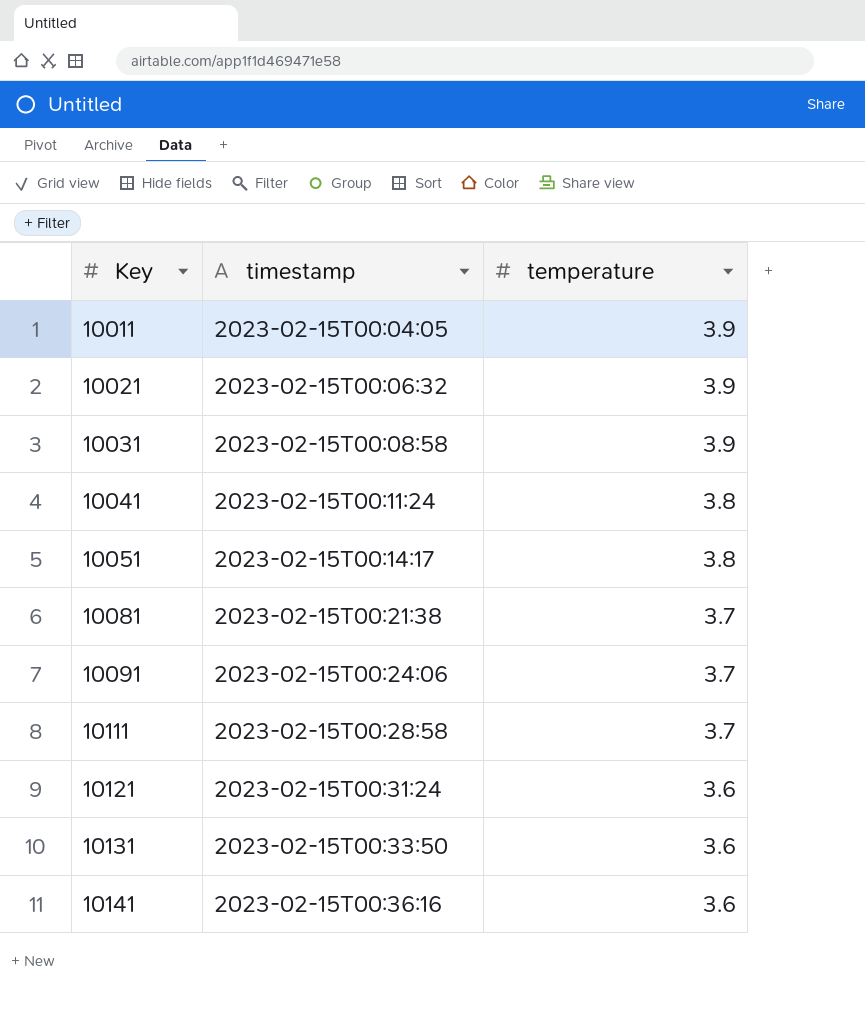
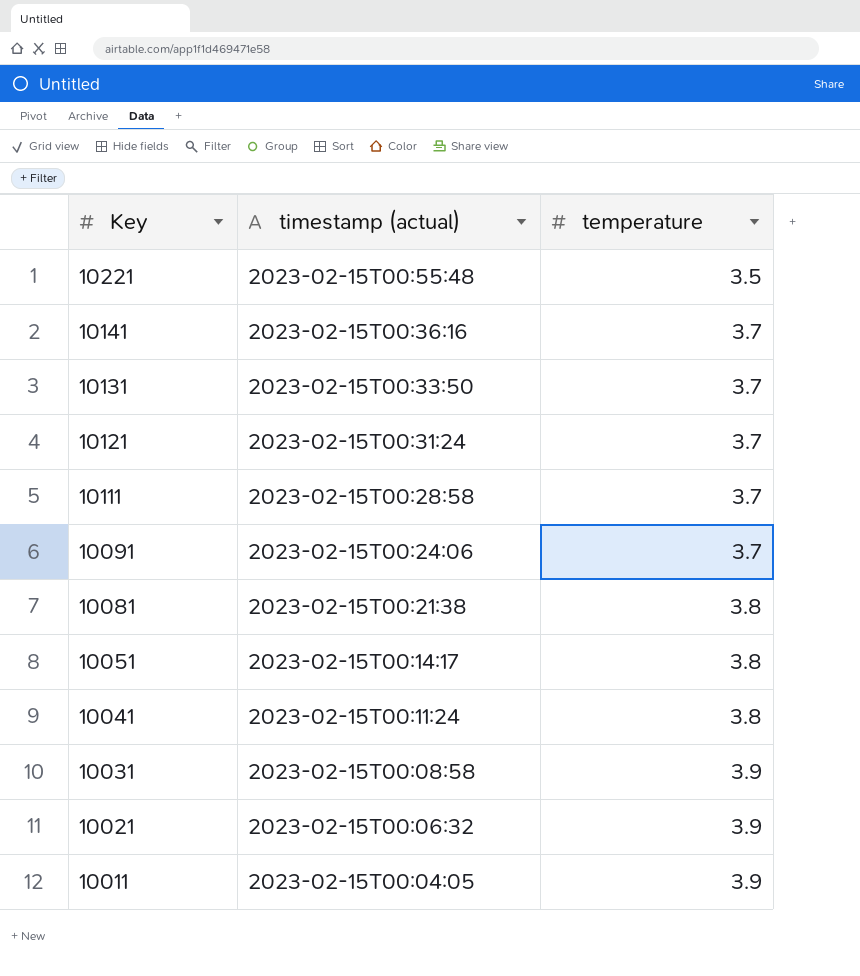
row order: Key ascending -> Key descending
column name: timestamp -> timestamp (actual)
row 10221: none -> 2023-02-15T00:55:48 | 3.5
10141 | temperature: 3.6 -> 3.7
10131 | temperature: 3.6 -> 3.7
10121 | temperature: 3.6 -> 3.7
10081 | temperature: 3.7 -> 3.8

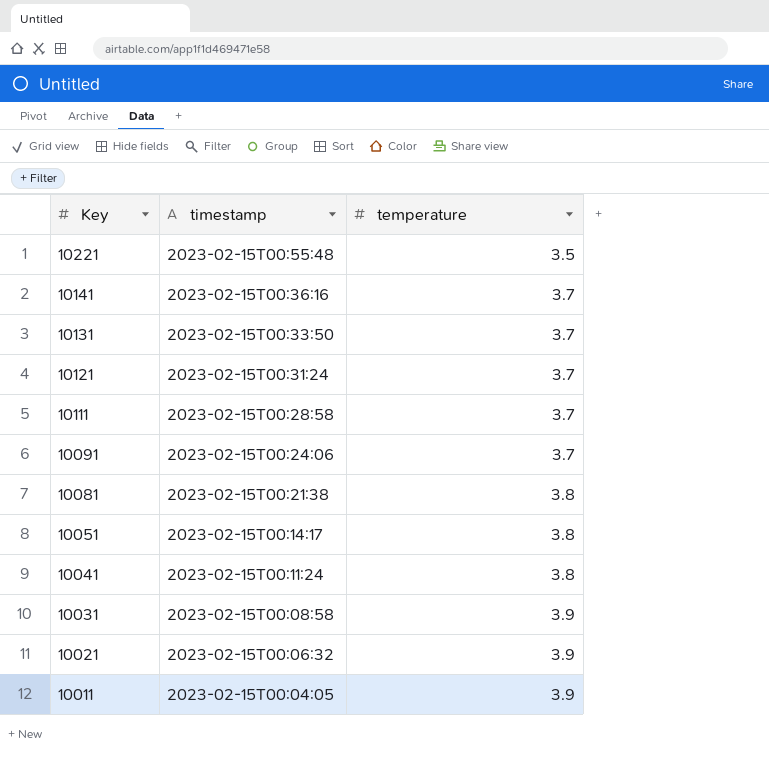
column name: timestamp (actual) -> timestamp

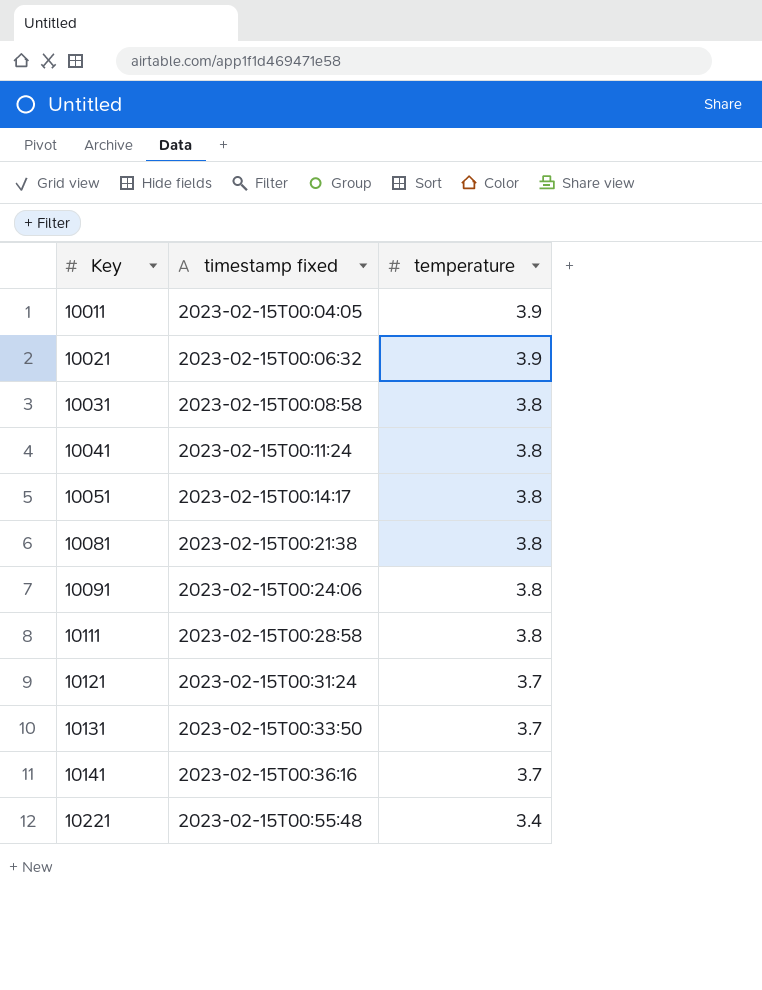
row order: Key descending -> Key ascending
column name: timestamp -> timestamp fixed
10031 | temperature: 3.9 -> 3.8
10091 | temperature: 3.7 -> 3.8
10111 | temperature: 3.7 -> 3.8
10221 | temperature: 3.5 -> 3.4

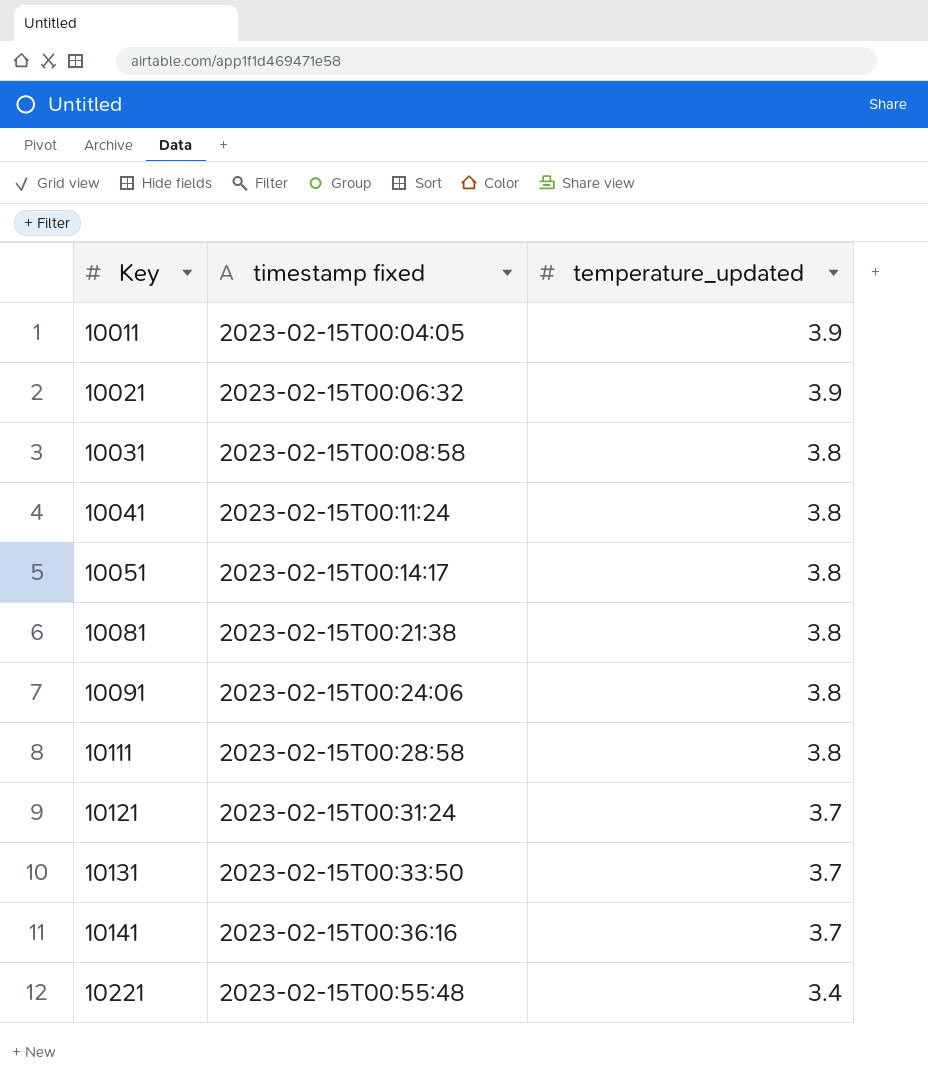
column name: temperature -> temperature_updated

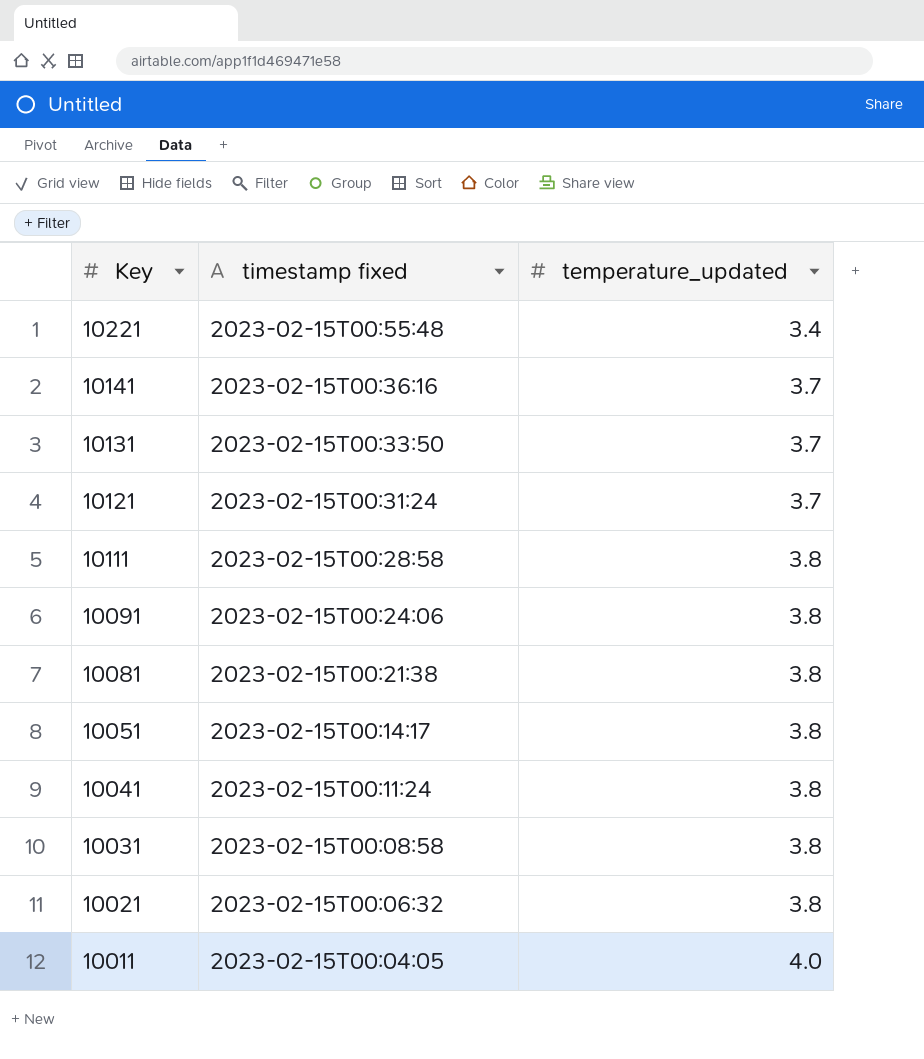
row order: Key ascending -> Key descending
10021 | temperature_updated: 3.9 -> 3.8
10011 | temperature_updated: 3.9 -> 4.0

